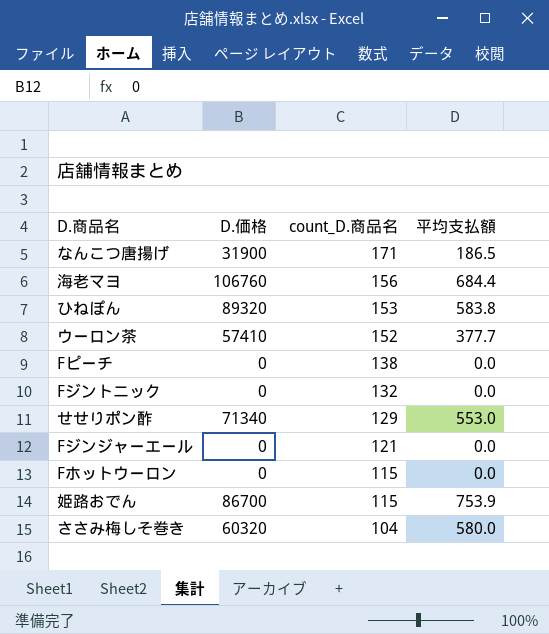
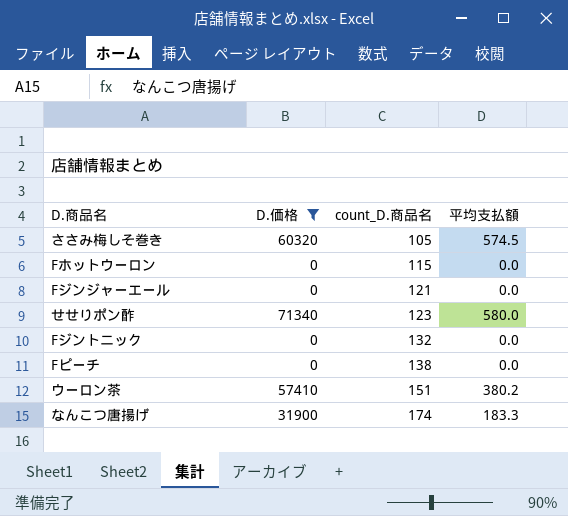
filter: none -> D.価格 <= 71340
row order: count_D.商品名 descending -> count_D.商品名 ascending
ささみ梅しそ巻き | count_D.商品名: 104 -> 105
ささみ梅しそ巻き | 平均支払額: 580.0 -> 574.5
せせりポン酢 | count_D.商品名: 129 -> 123
せせりポン酢 | 平均支払額: 553.0 -> 580.0
ウーロン茶 | count_D.商品名: 152 -> 151
ウーロン茶 | 平均支払額: 377.7 -> 380.2
なんこつ唐揚げ | count_D.商品名: 171 -> 174
なんこつ唐揚げ | 平均支払額: 186.5 -> 183.3

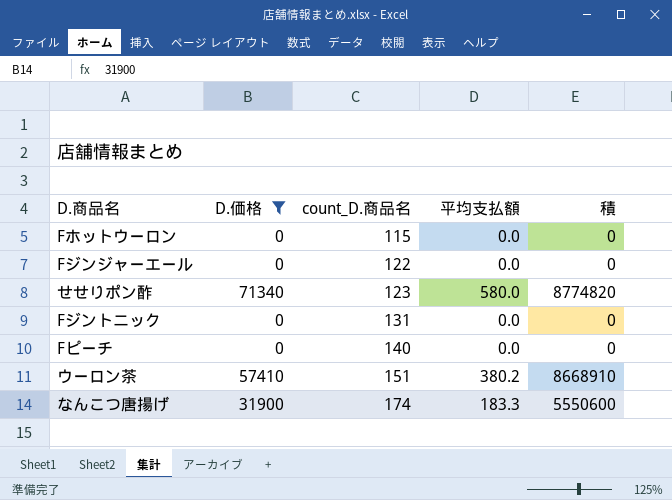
column 積 | formula: none -> [D.価格] * [count_D.商品名]
row ささみ梅しそ巻き: 60320 | 105 | 574.5 -> none
Fジンジャーエール | count_D.商品名: 121 -> 122
Fジントニック | count_D.商品名: 132 -> 131
Fピーチ | count_D.商品名: 138 -> 140

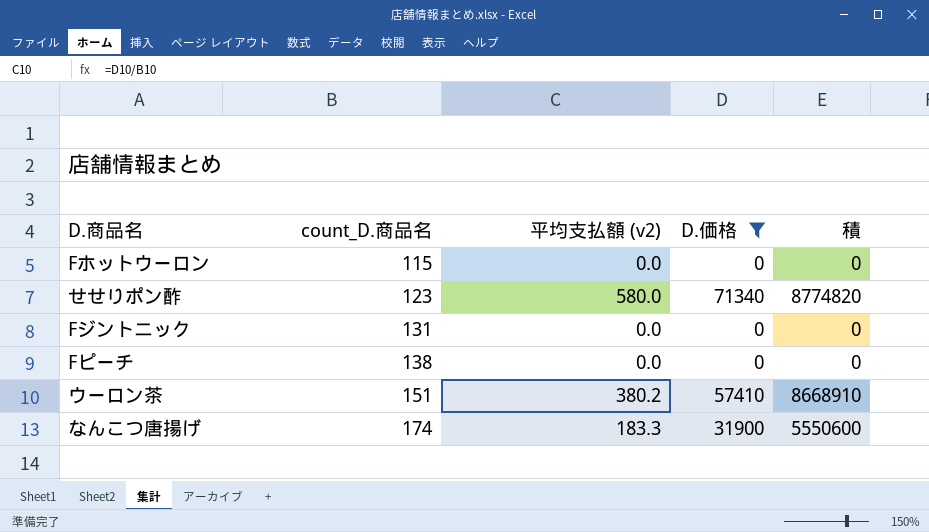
column name: 平均支払額 -> 平均支払額 (v2)
column D.価格 | position: 2 -> 4
row Fジンジャーエール: 0 | 122 | 0.0 | 0 -> none
Fピーチ | count_D.商品名: 140 -> 138

